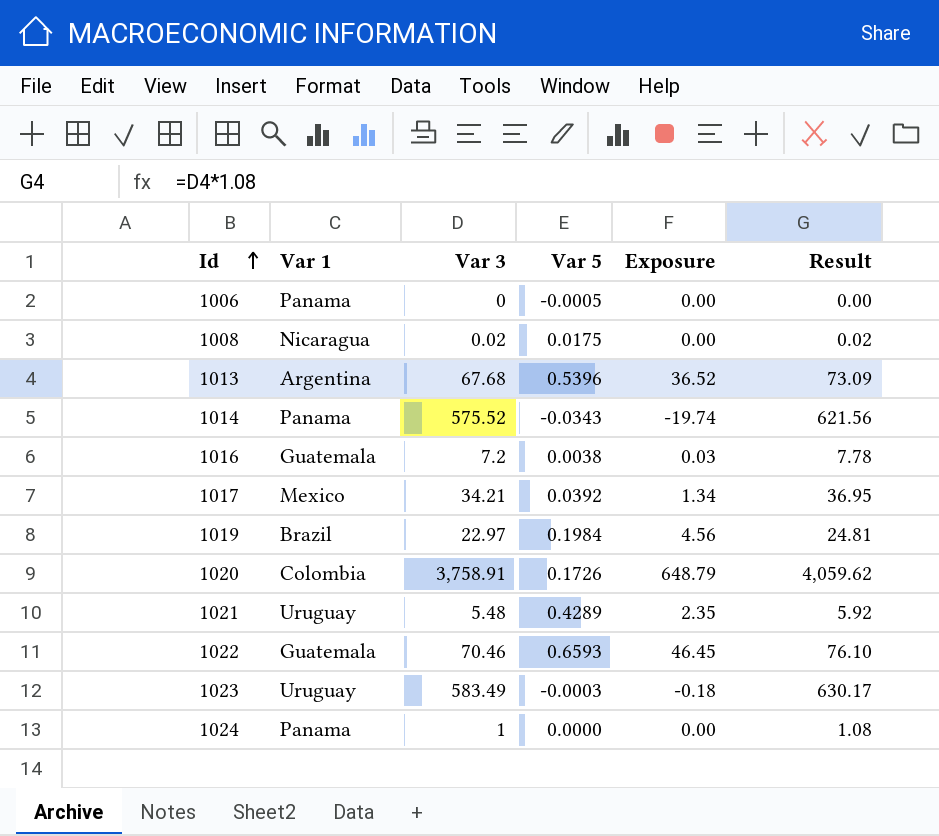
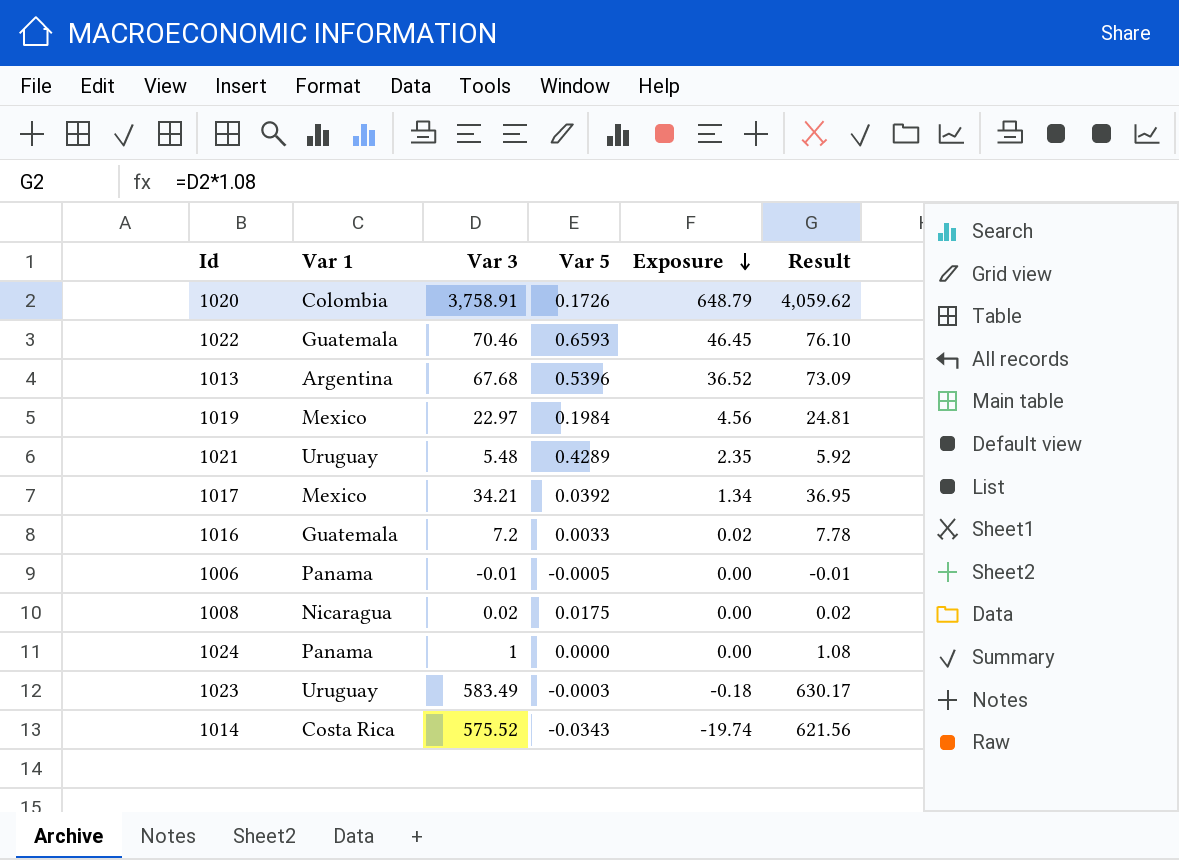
row order: Id ascending -> Exposure descending
1019 | Var 1: Brazil -> Mexico
1016 | Var 5: 0.0038 -> 0.0033
1016 | Exposure: 0.03 -> 0.02
1006 | Var 3: 0 -> -0.01
1006 | Result: 0.00 -> -0.01
1014 | Var 1: Panama -> Costa Rica

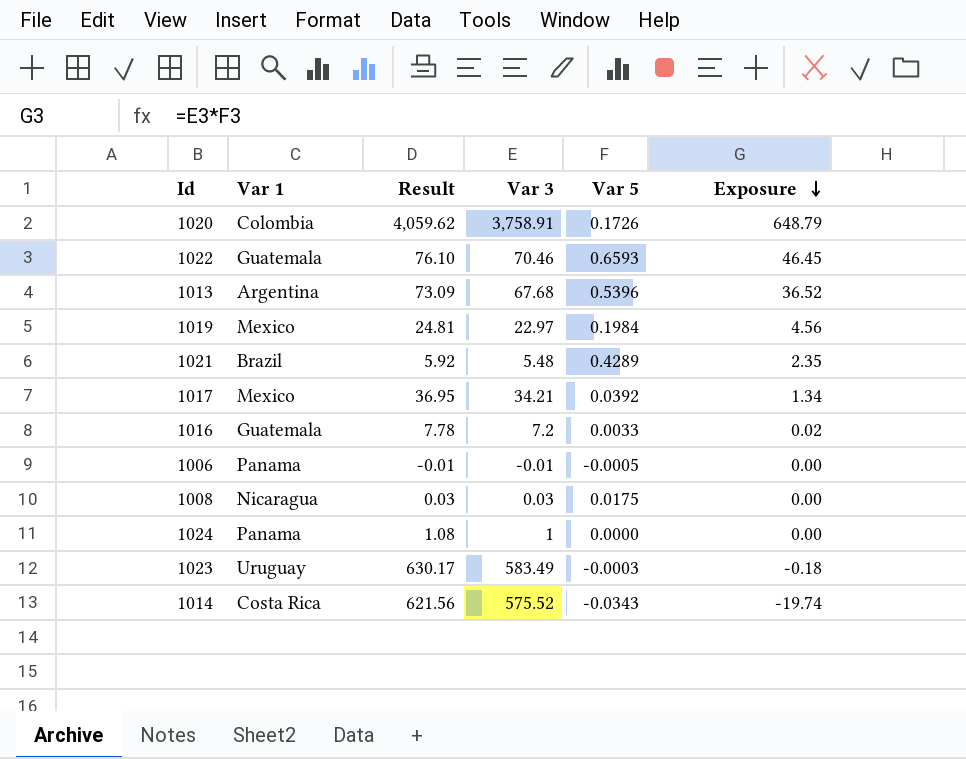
column Result | position: 6 -> 3
1021 | Var 1: Uruguay -> Brazil
1008 | Result: 0.02 -> 0.03
1008 | Var 3: 0.02 -> 0.03

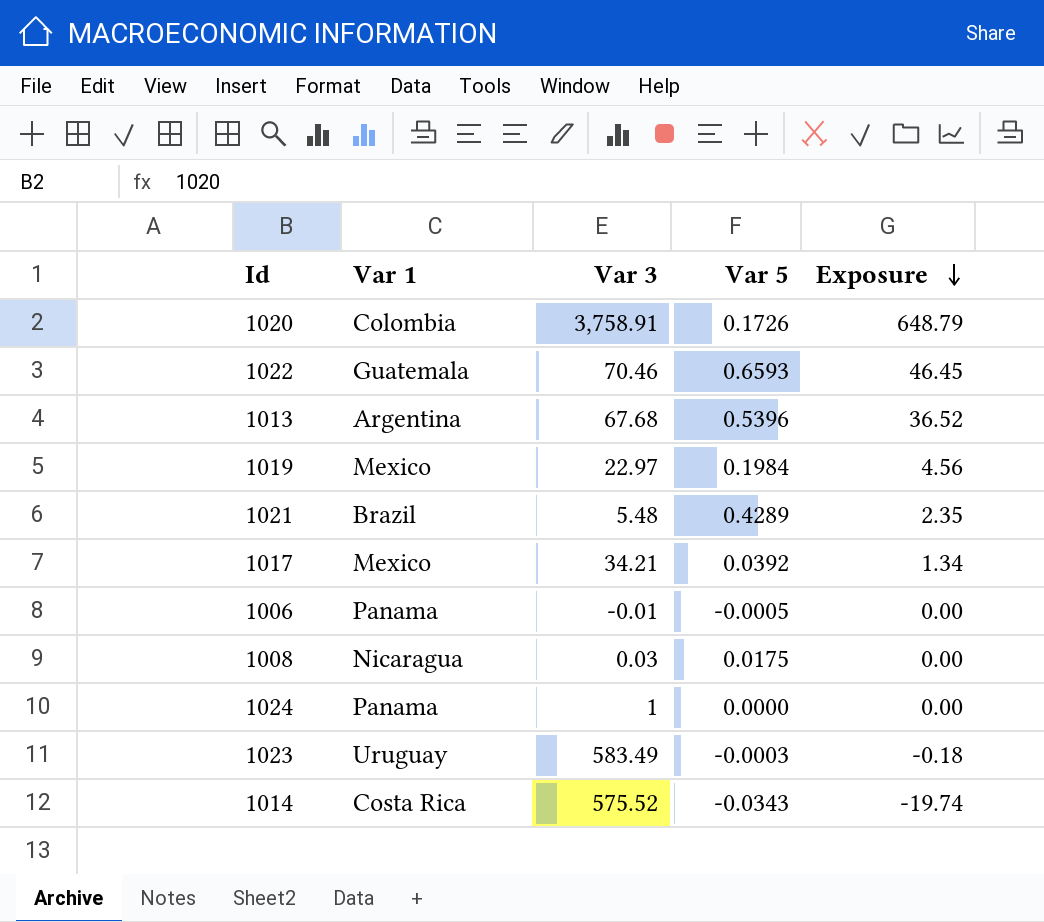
column Result | formula: [Var 3] * 1.08 -> none
row 1016: Guatemala | 7.78 | 7.2 | 0.0033 | 0.02 -> none

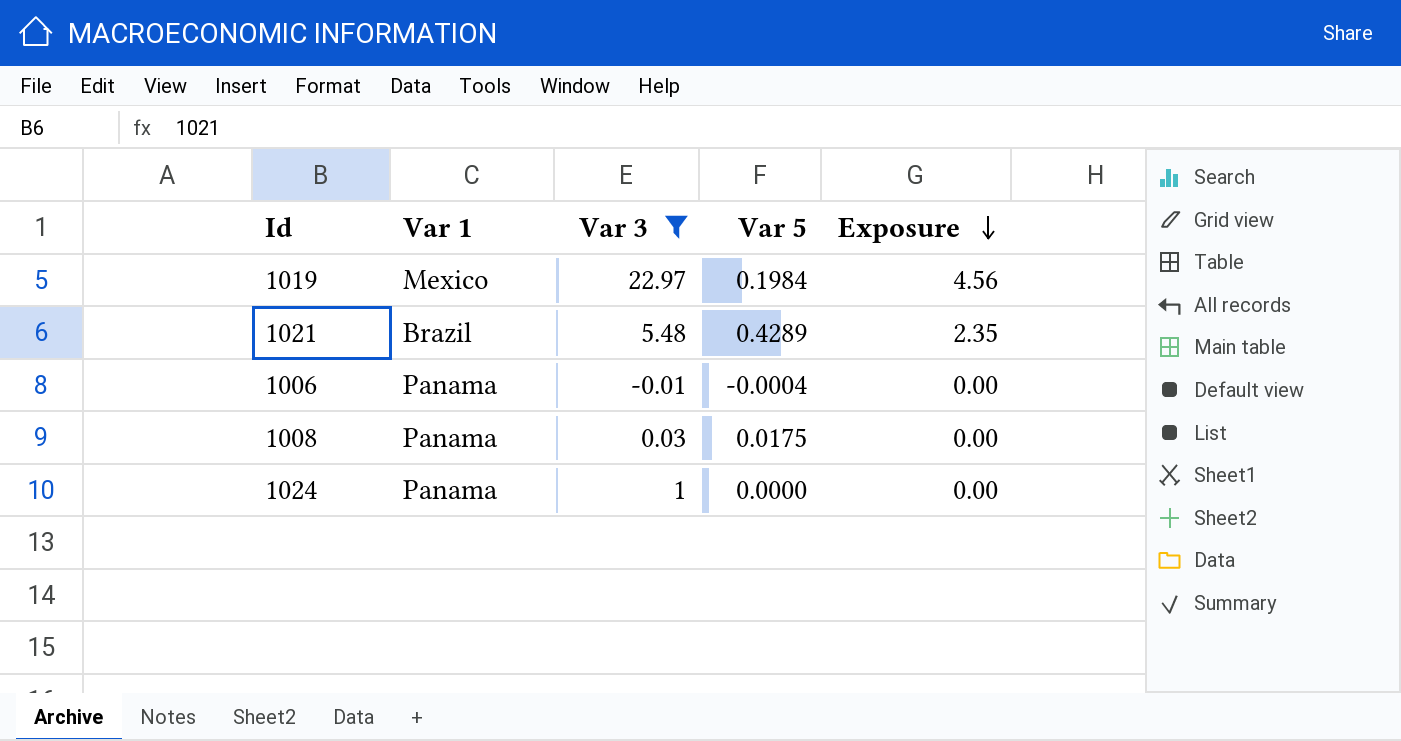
filter: none -> Var 3 <= 22.97
1006 | Var 5: -0.0005 -> -0.0004
1008 | Var 1: Nicaragua -> Panama

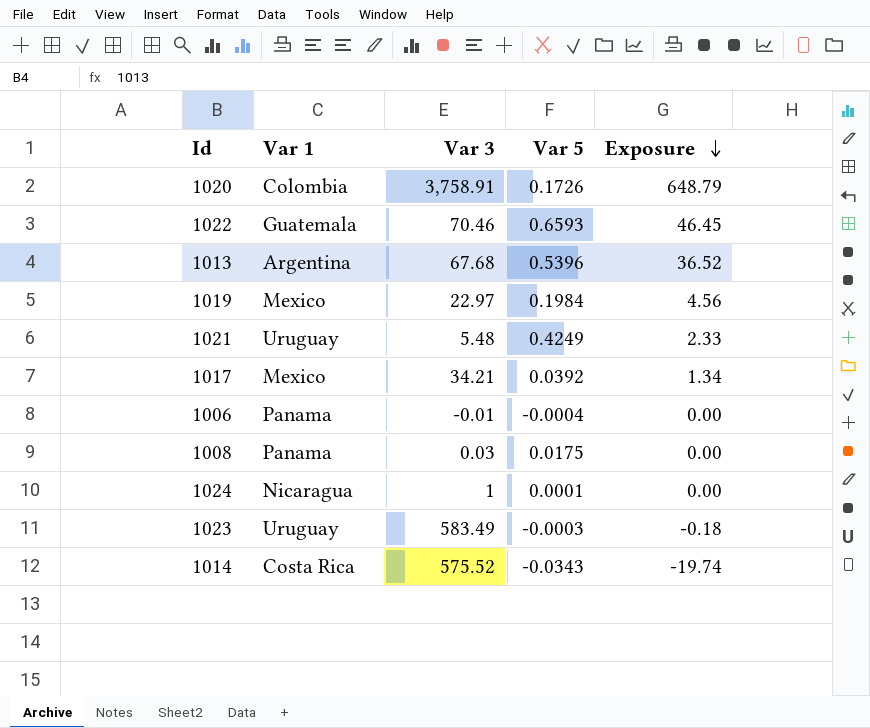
filter: Var 3 <= 22.97 -> none
1021 | Var 1: Brazil -> Uruguay
1021 | Var 5: 0.4289 -> 0.4249
1021 | Exposure: 2.35 -> 2.33
1024 | Var 1: Panama -> Nicaragua
1024 | Var 5: 0.0000 -> 0.0001

